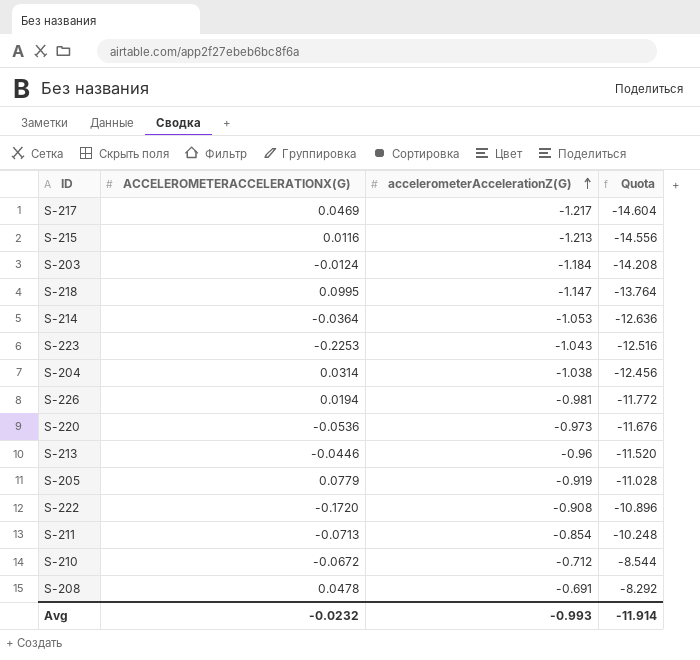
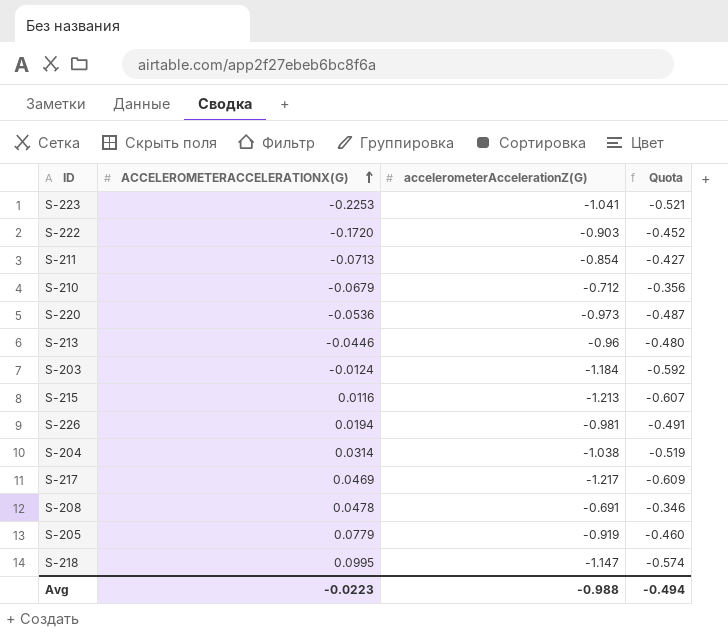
row order: accelerometerAccelerationZ(G) ascending -> ACCELEROMETERACCELERATIONX(G) ascending
column Quota | formula: [accelerometerAccelerationZ(G)] * 12 -> [accelerometerAccelerationZ(G)] * 0.5
row S-214: -0.0364 | -1.053 | -12.636 -> none
S-223 | accelerometerAccelerationZ(G): -1.043 -> -1.041
S-222 | accelerometerAccelerationZ(G): -0.908 -> -0.903
S-210 | ACCELEROMETERACCELERATIONX(G): -0.0672 -> -0.0679
Avg | ACCELEROMETERACCELERATIONX(G): -0.0232 -> -0.0223
Avg | accelerometerAccelerationZ(G): -0.993 -> -0.988
Avg | Quota: -11.914 -> -0.494

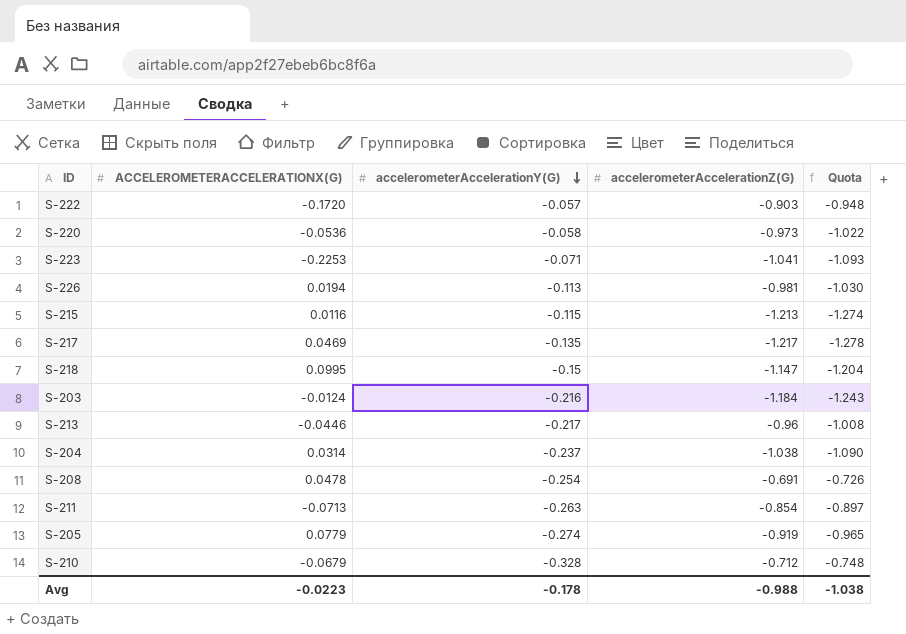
row order: ACCELEROMETERACCELERATIONX(G) ascending -> accelerometerAccelerationY(G) descending
column accelerometerAccelerationY(G) | position: none -> 3
column Quota | formula: [accelerometerAccelerationZ(G)] * 0.5 -> [accelerometerAccelerationZ(G)] * 1.05
Avg | Quota: -0.494 -> -1.038

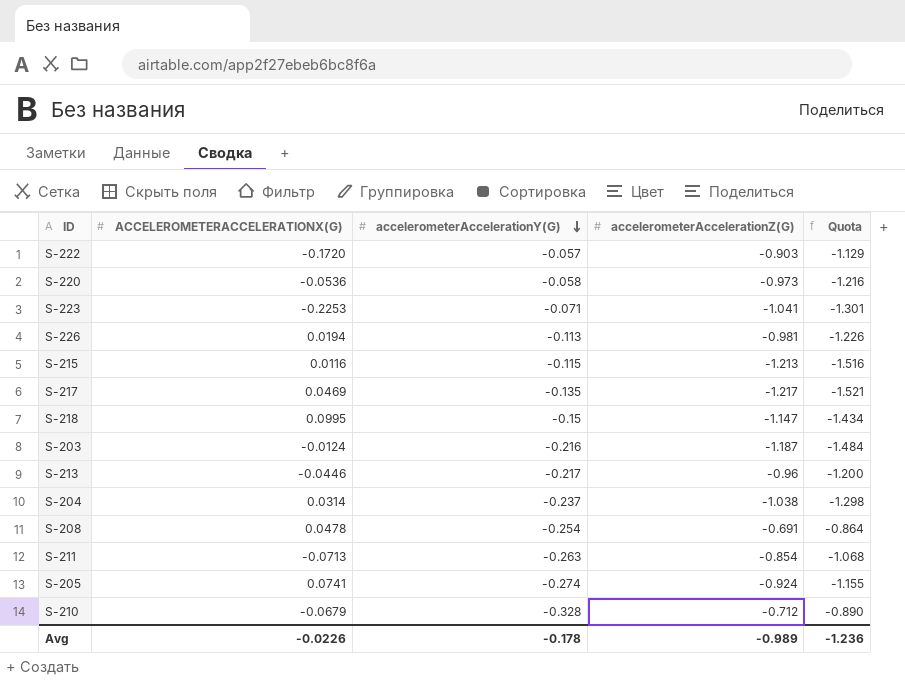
column Quota | formula: [accelerometerAccelerationZ(G)] * 1.05 -> [accelerometerAccelerationZ(G)] * 1.25
S-203 | accelerometerAccelerationZ(G): -1.184 -> -1.187
S-205 | ACCELEROMETERACCELERATIONX(G): 0.0779 -> 0.0741
S-205 | accelerometerAccelerationZ(G): -0.919 -> -0.924
Avg | ACCELEROMETERACCELERATIONX(G): -0.0223 -> -0.0226
Avg | accelerometerAccelerationZ(G): -0.988 -> -0.989
Avg | Quota: -1.038 -> -1.236

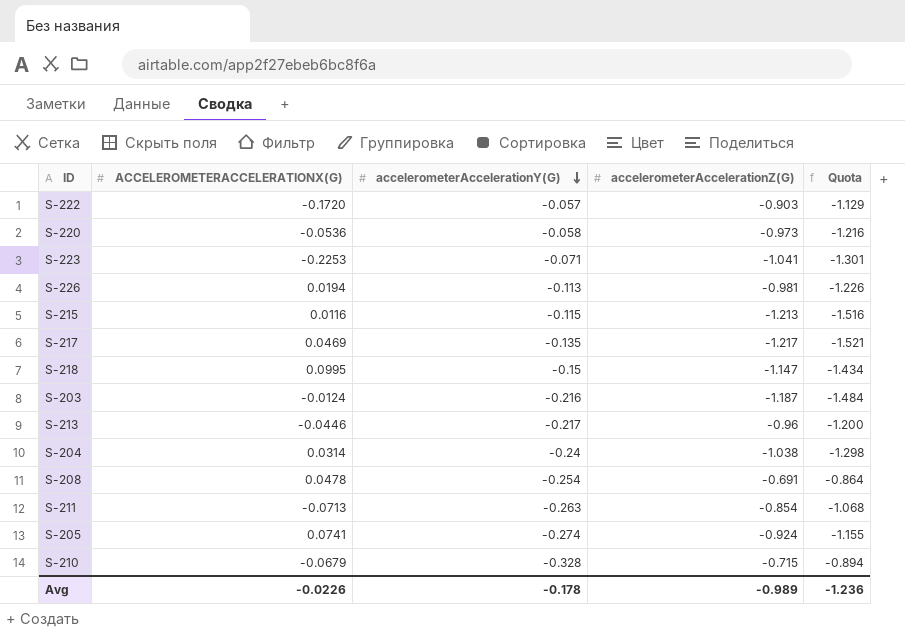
S-204 | accelerometerAccelerationY(G): -0.237 -> -0.24
S-210 | accelerometerAccelerationZ(G): -0.712 -> -0.715
S-210 | Quota: -0.890 -> -0.894

